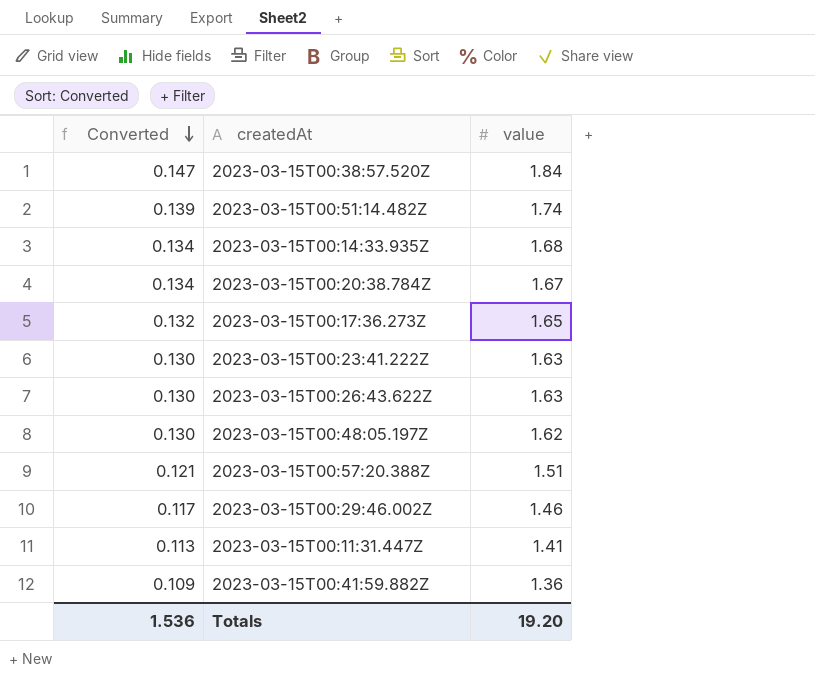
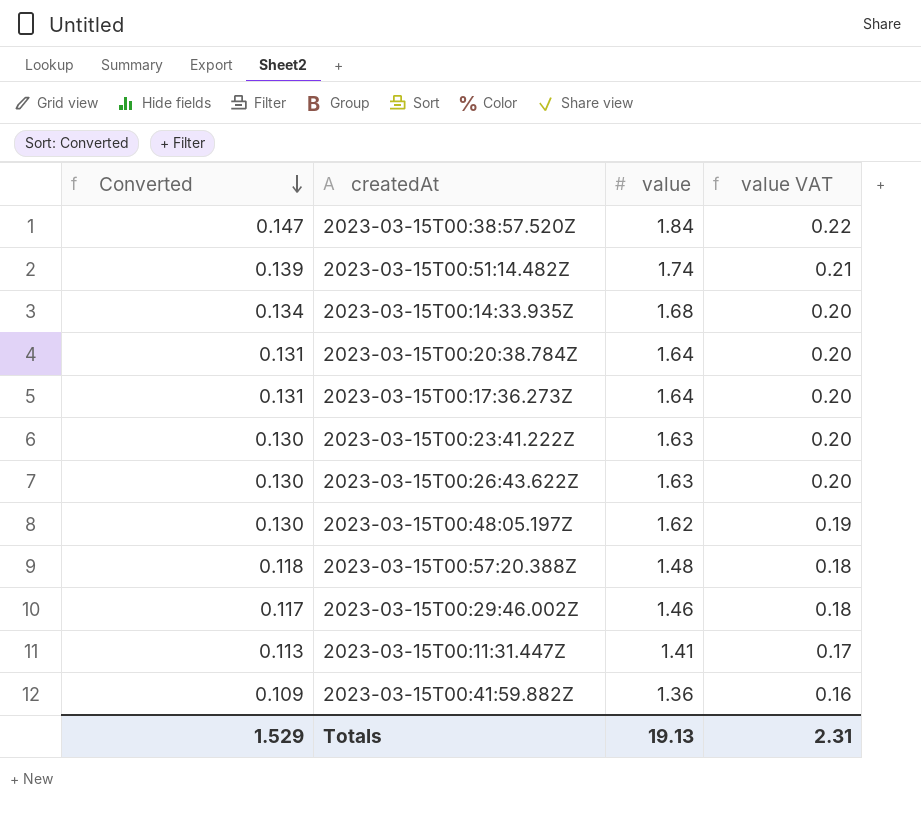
column value VAT | formula: none -> [value] * 0.12
2023-03-15T00:20:38.784Z | Converted: 0.134 -> 0.131
2023-03-15T00:20:38.784Z | value: 1.67 -> 1.64
2023-03-15T00:17:36.273Z | Converted: 0.132 -> 0.131
2023-03-15T00:17:36.273Z | value: 1.65 -> 1.64
2023-03-15T00:57:20.388Z | Converted: 0.121 -> 0.118
2023-03-15T00:57:20.388Z | value: 1.51 -> 1.48
Totals | Converted: 1.536 -> 1.529
Totals | value: 19.20 -> 19.13

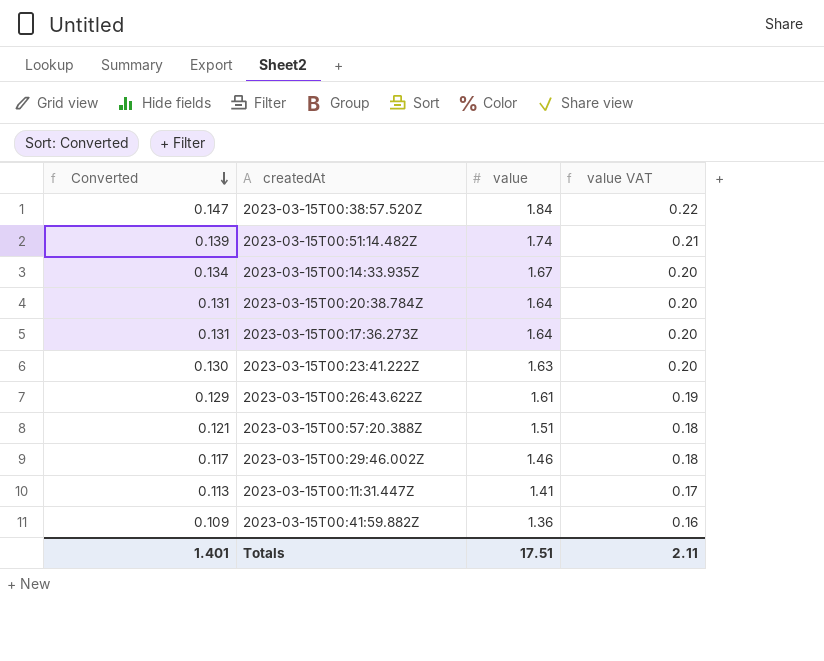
row 2023-03-15T00:48:05.197Z: 0.130 | 1.62 | 0.19 -> none
2023-03-15T00:14:33.935Z | value: 1.68 -> 1.67
2023-03-15T00:26:43.622Z | Converted: 0.130 -> 0.129
2023-03-15T00:26:43.622Z | value: 1.63 -> 1.61
2023-03-15T00:26:43.622Z | value VAT: 0.20 -> 0.19
2023-03-15T00:57:20.388Z | Converted: 0.118 -> 0.121
2023-03-15T00:57:20.388Z | value: 1.48 -> 1.51
Totals | Converted: 1.529 -> 1.401
Totals | value: 19.13 -> 17.51
Totals | value VAT: 2.31 -> 2.11

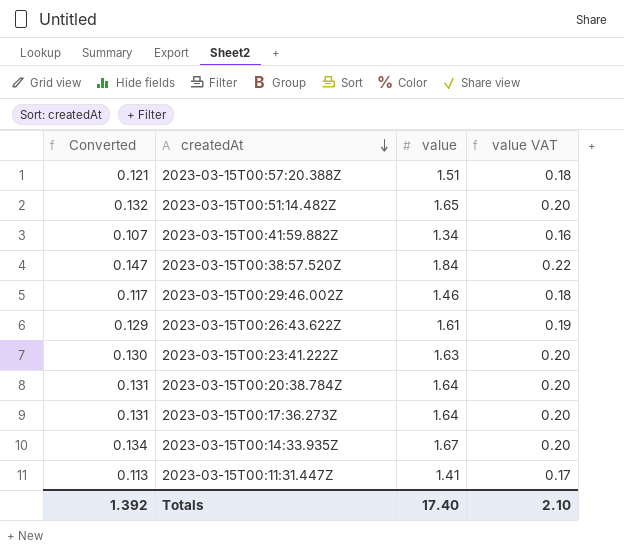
row order: Converted descending -> createdAt descending
2023-03-15T00:51:14.482Z | Converted: 0.139 -> 0.132
2023-03-15T00:51:14.482Z | value: 1.74 -> 1.65
2023-03-15T00:51:14.482Z | value VAT: 0.21 -> 0.20
2023-03-15T00:41:59.882Z | Converted: 0.109 -> 0.107
2023-03-15T00:41:59.882Z | value: 1.36 -> 1.34
Totals | Converted: 1.401 -> 1.392
Totals | value: 17.51 -> 17.40
Totals | value VAT: 2.11 -> 2.10

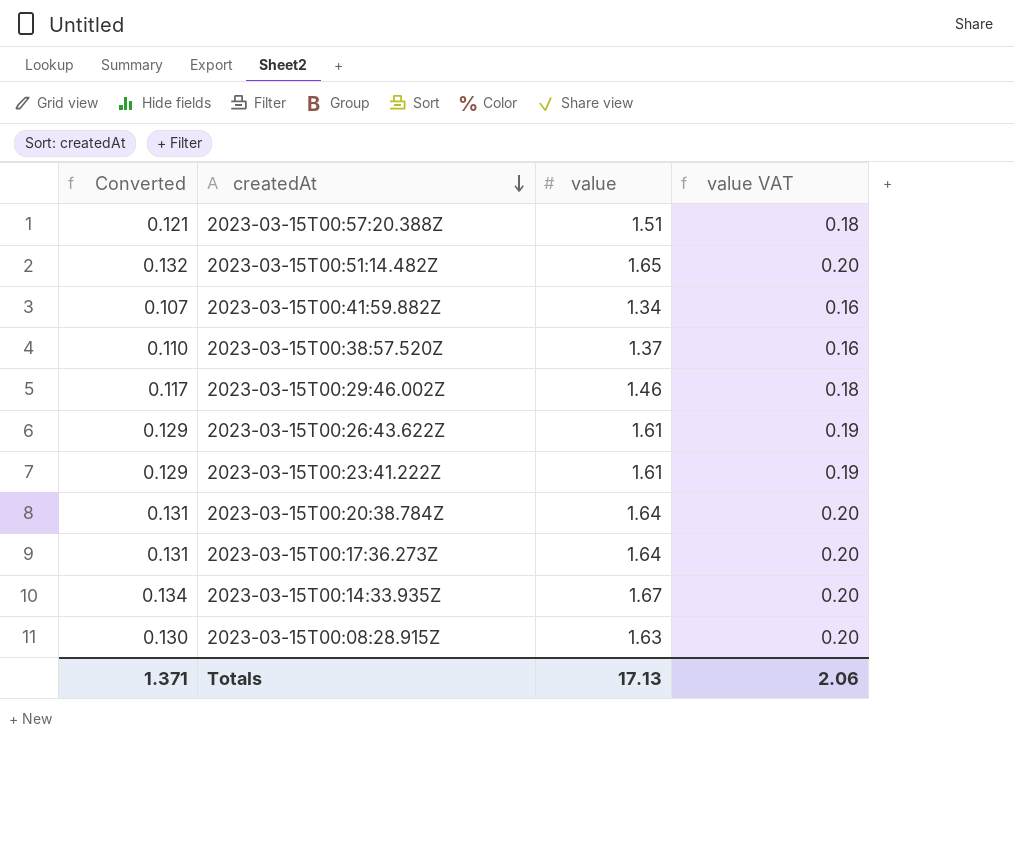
row 2023-03-15T00:11:31.447Z: 0.113 | 1.41 | 0.17 -> none
2023-03-15T00:38:57.520Z | Converted: 0.147 -> 0.110
2023-03-15T00:38:57.520Z | value: 1.84 -> 1.37
2023-03-15T00:38:57.520Z | value VAT: 0.22 -> 0.16
2023-03-15T00:23:41.222Z | Converted: 0.130 -> 0.129
2023-03-15T00:23:41.222Z | value: 1.63 -> 1.61
2023-03-15T00:23:41.222Z | value VAT: 0.20 -> 0.19
row 2023-03-15T00:08:28.915Z: none -> 0.130 | 1.63 | 0.20
Totals | Converted: 1.392 -> 1.371
Totals | value: 17.40 -> 17.13
Totals | value VAT: 2.10 -> 2.06

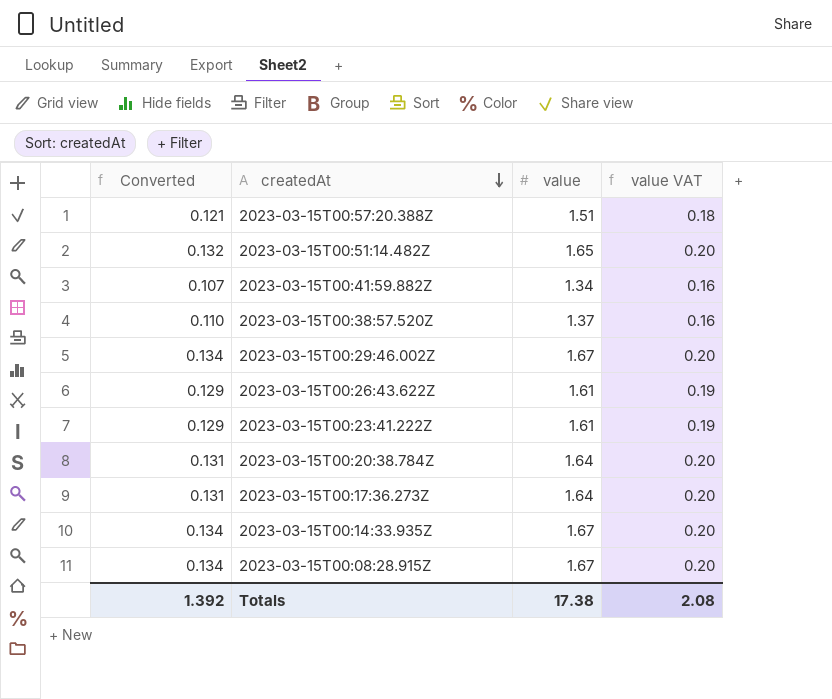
2023-03-15T00:29:46.002Z | Converted: 0.117 -> 0.134
2023-03-15T00:29:46.002Z | value: 1.46 -> 1.67
2023-03-15T00:29:46.002Z | value VAT: 0.18 -> 0.20
2023-03-15T00:08:28.915Z | Converted: 0.130 -> 0.134
2023-03-15T00:08:28.915Z | value: 1.63 -> 1.67
Totals | Converted: 1.371 -> 1.392
Totals | value: 17.13 -> 17.38
Totals | value VAT: 2.06 -> 2.08

